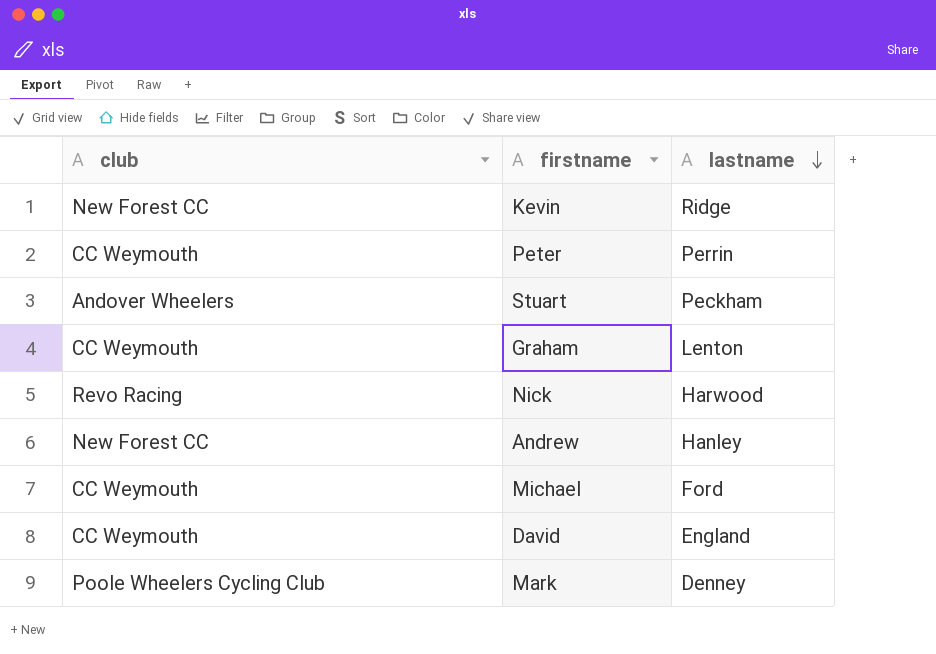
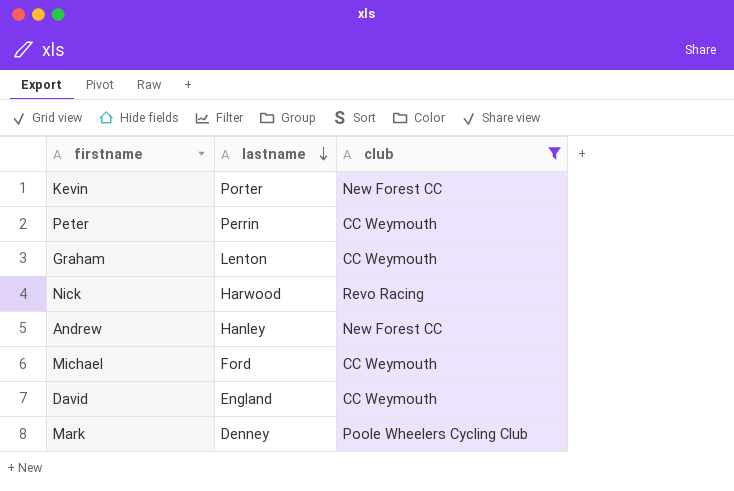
filter: none -> club != Andover Wheelers
column club | position: 1 -> 3
Kevin | lastname: Ridge -> Porter

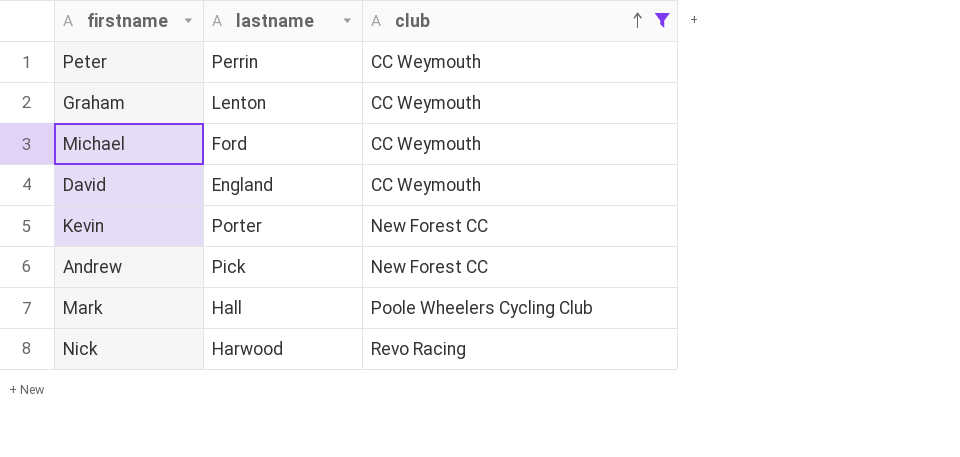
row order: lastname descending -> club ascending
Andrew | lastname: Hanley -> Pick
Mark | lastname: Denney -> Hall

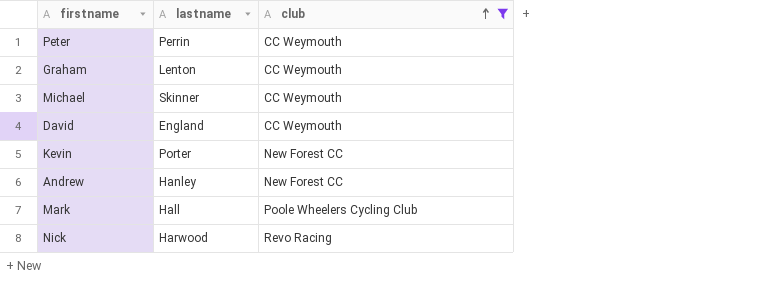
Michael | lastname: Ford -> Skinner
Andrew | lastname: Pick -> Hanley

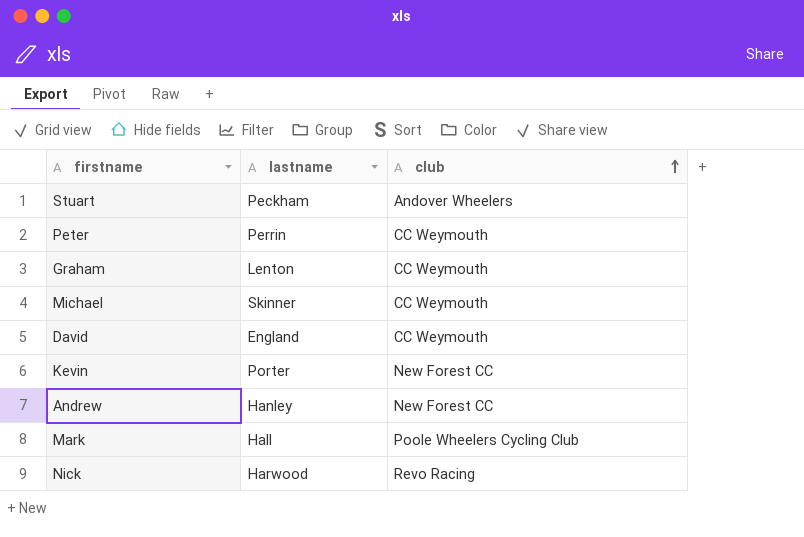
filter: club != Andover Wheelers -> none

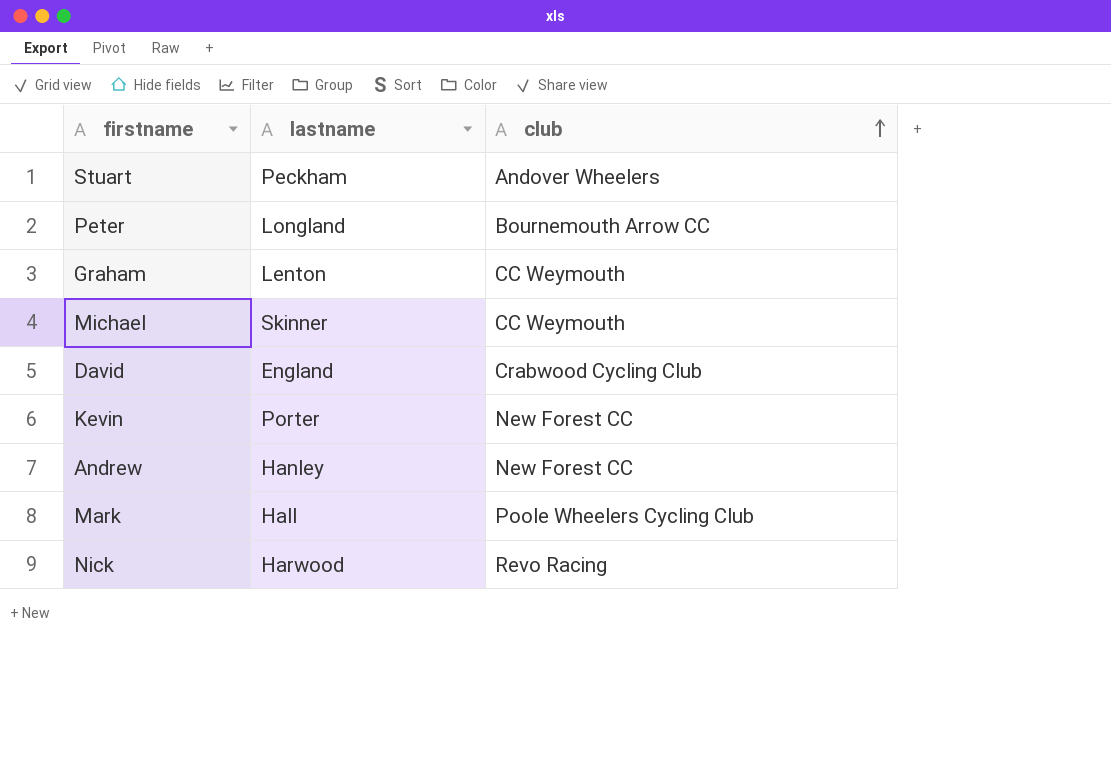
Peter | lastname: Perrin -> Longland
Peter | club: CC Weymouth -> Bournemouth Arrow CC
David | club: CC Weymouth -> Crabwood Cycling Club

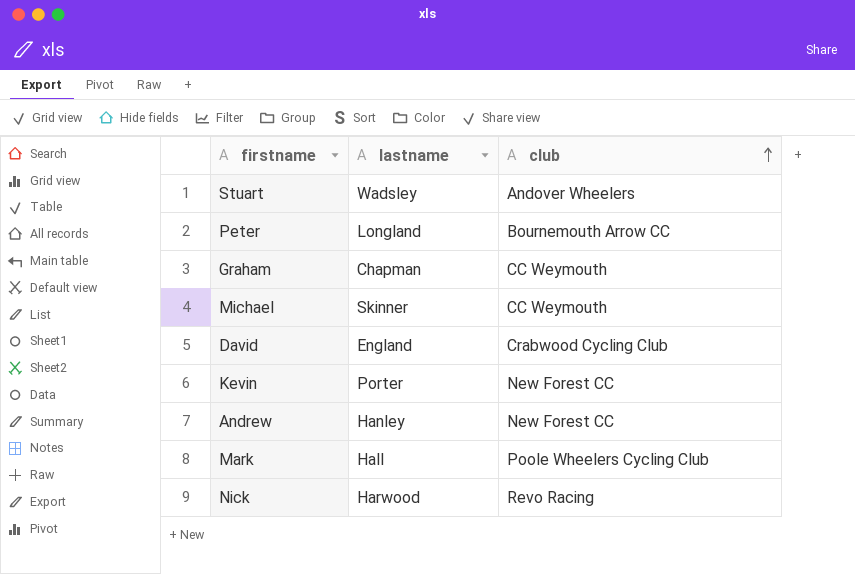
Stuart | lastname: Peckham -> Wadsley
Graham | lastname: Lenton -> Chapman

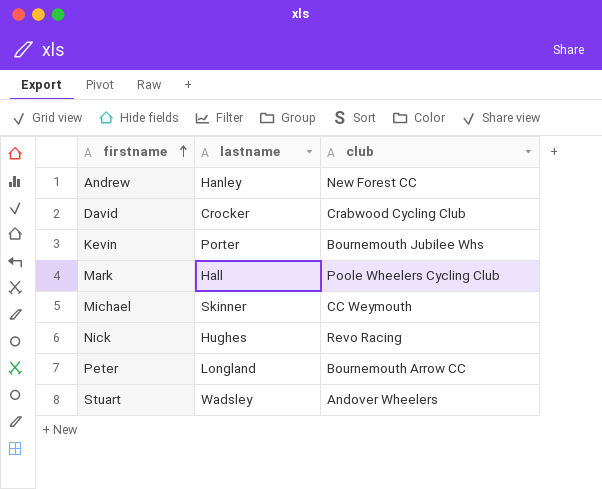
row order: club ascending -> firstname ascending
row Graham: Chapman | CC Weymouth -> none
David | lastname: England -> Crocker
Kevin | club: New Forest CC -> Bournemouth Jubilee Whs
Nick | lastname: Harwood -> Hughes

